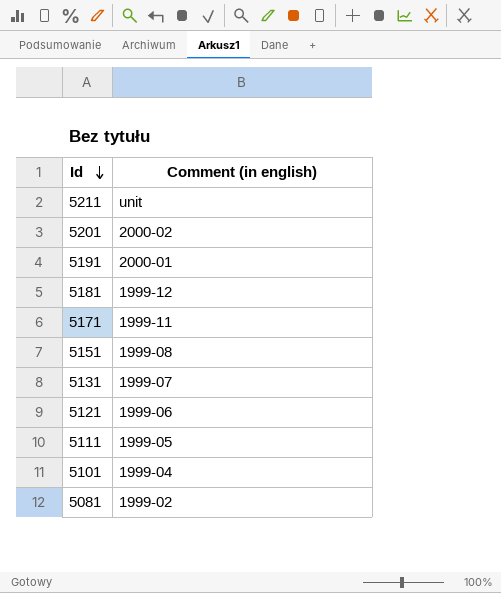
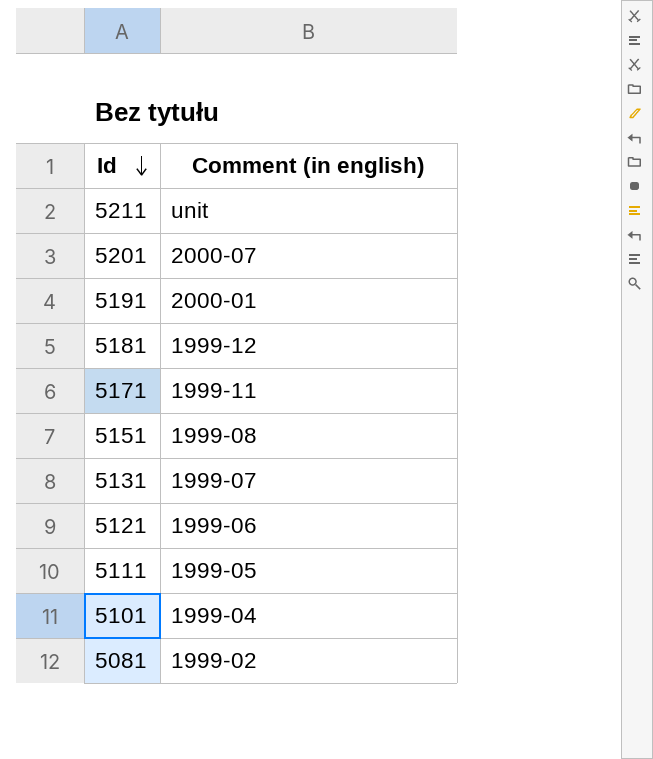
5201 | Comment (in english): 2000-02 -> 2000-07

